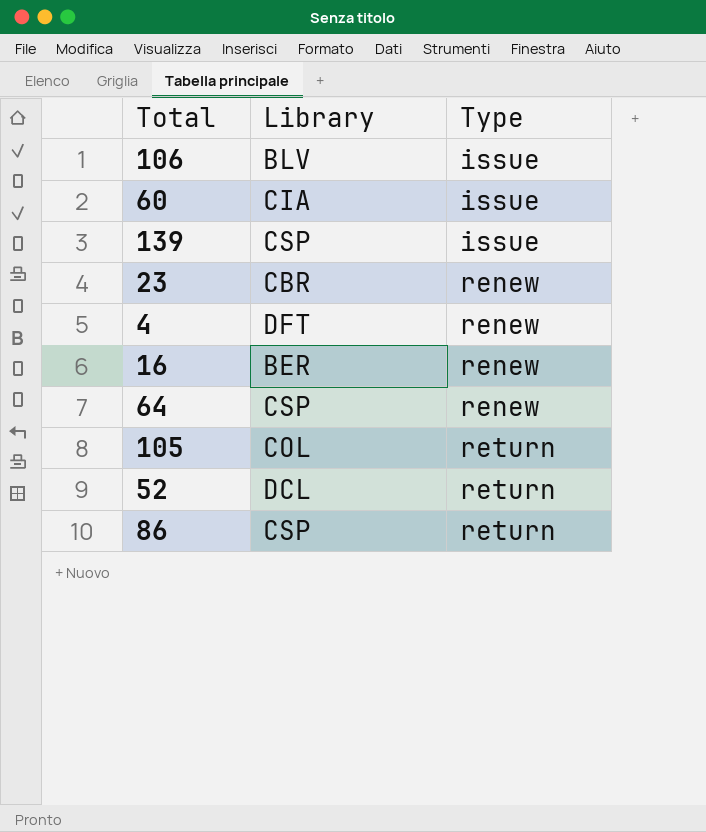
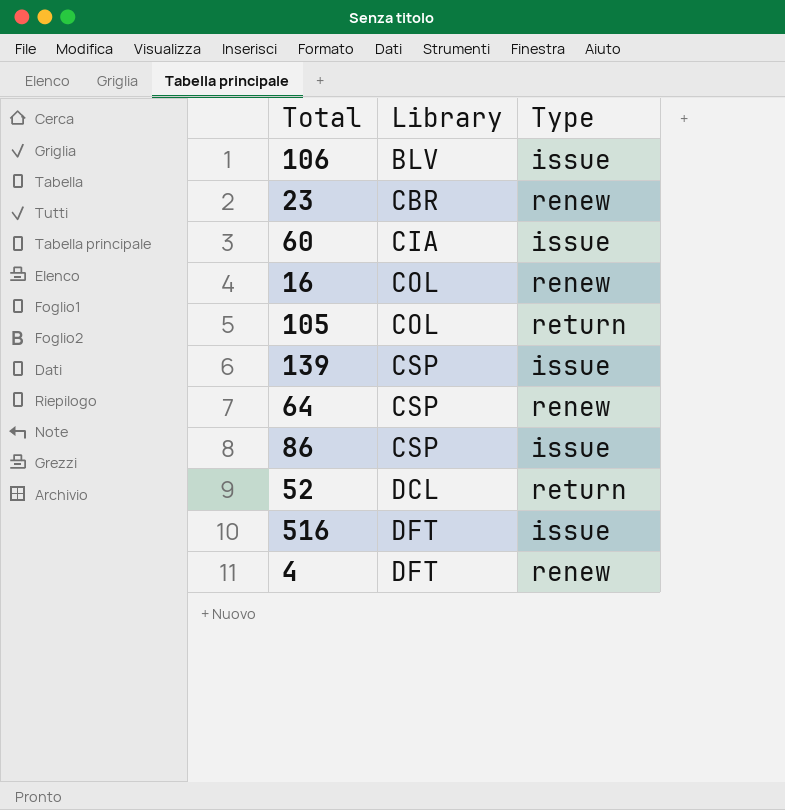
row order: Type ascending -> Library ascending
16 | Library: BER -> COL
86 | Type: return -> issue
row 516: none -> DFT | issue

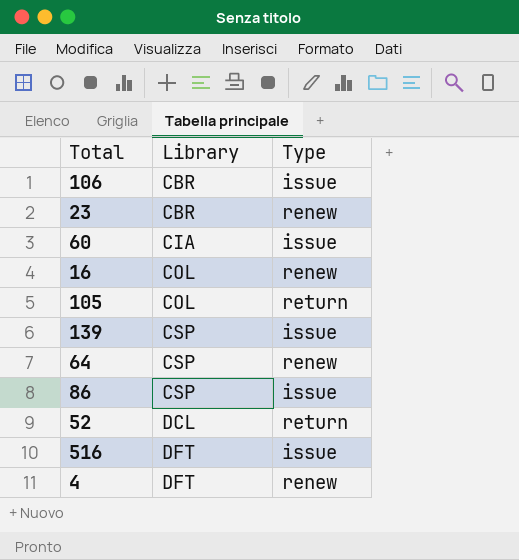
106 | Library: BLV -> CBR

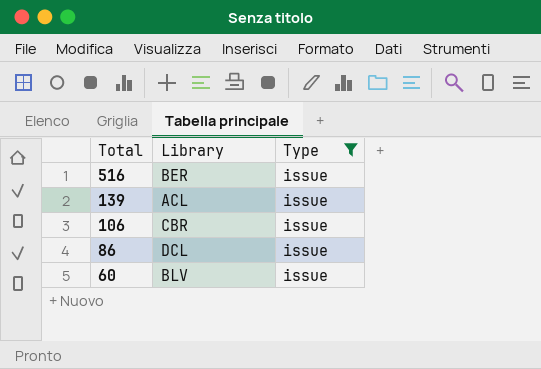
filter: none -> Type = issue
row order: Library ascending -> Total descending
516 | Library: DFT -> BER
139 | Library: CSP -> ACL
86 | Library: CSP -> DCL
60 | Library: CIA -> BLV

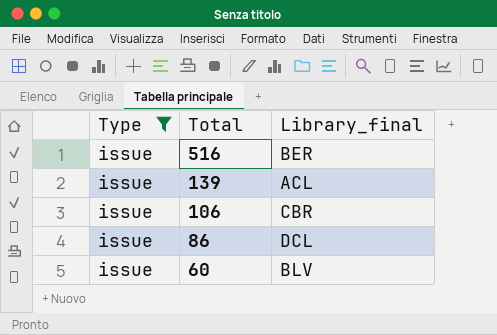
column Type | position: 3 -> 1
column name: Library -> Library_final

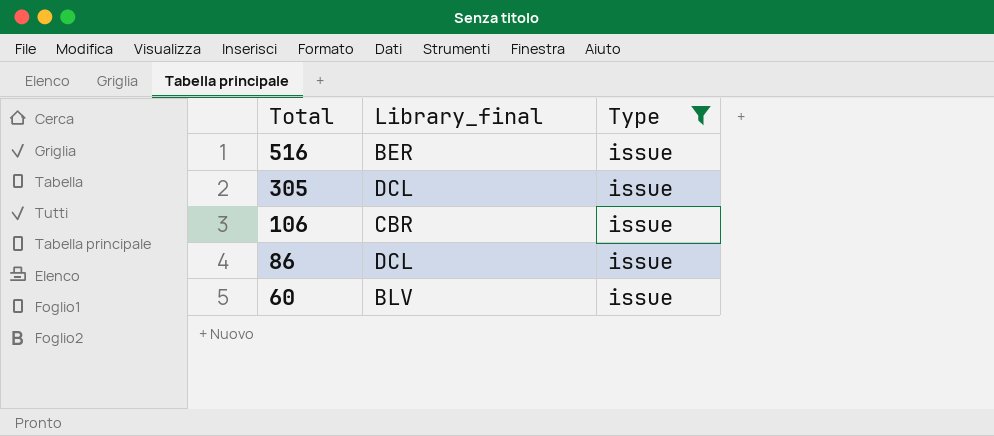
column Type | position: 1 -> 3
row 139: issue | ACL -> none
row 305: none -> DCL | issue

